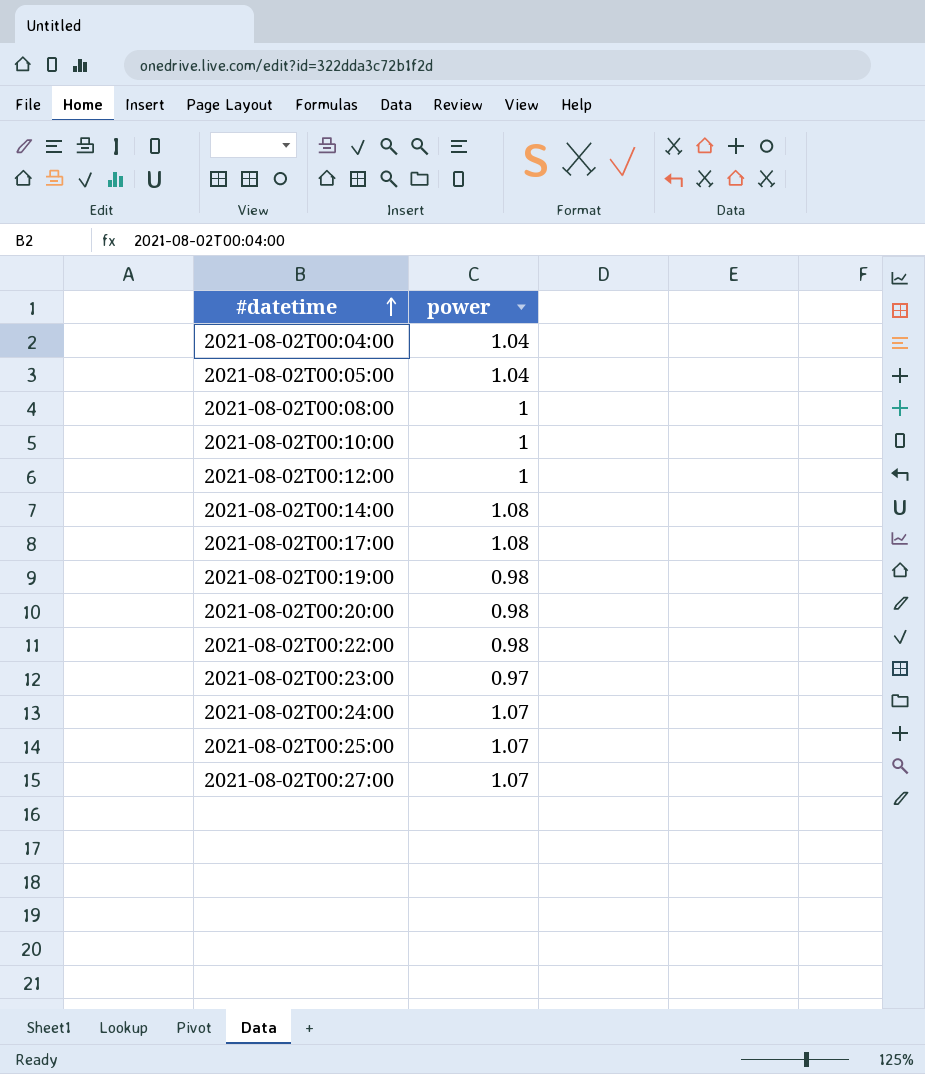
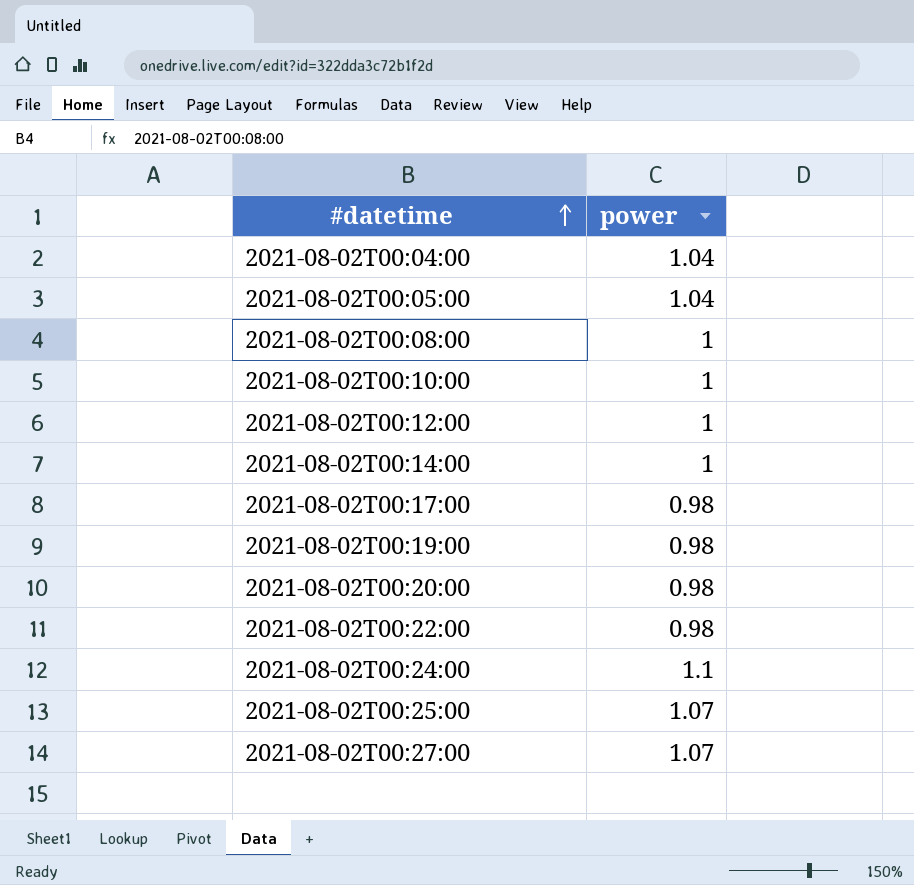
row 2021-08-02T00:23:00: 0.97 -> none
2021-08-02T00:14:00 | power: 1.08 -> 1
2021-08-02T00:17:00 | power: 1.08 -> 0.98
2021-08-02T00:24:00 | power: 1.07 -> 1.1

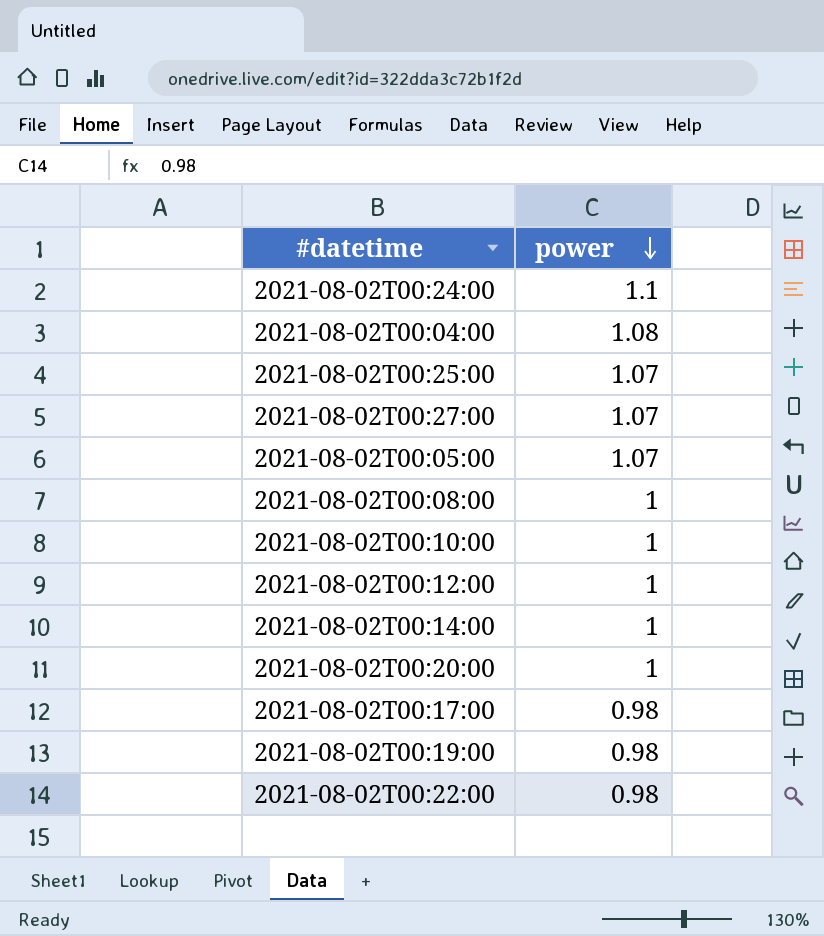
row order: #datetime ascending -> power descending
2021-08-02T00:04:00 | power: 1.04 -> 1.08
2021-08-02T00:05:00 | power: 1.04 -> 1.07
2021-08-02T00:20:00 | power: 0.98 -> 1

